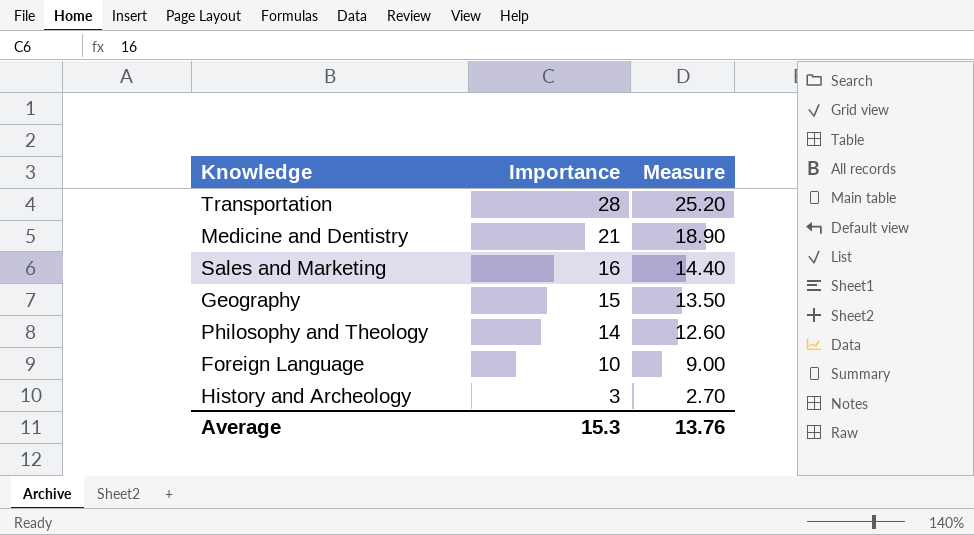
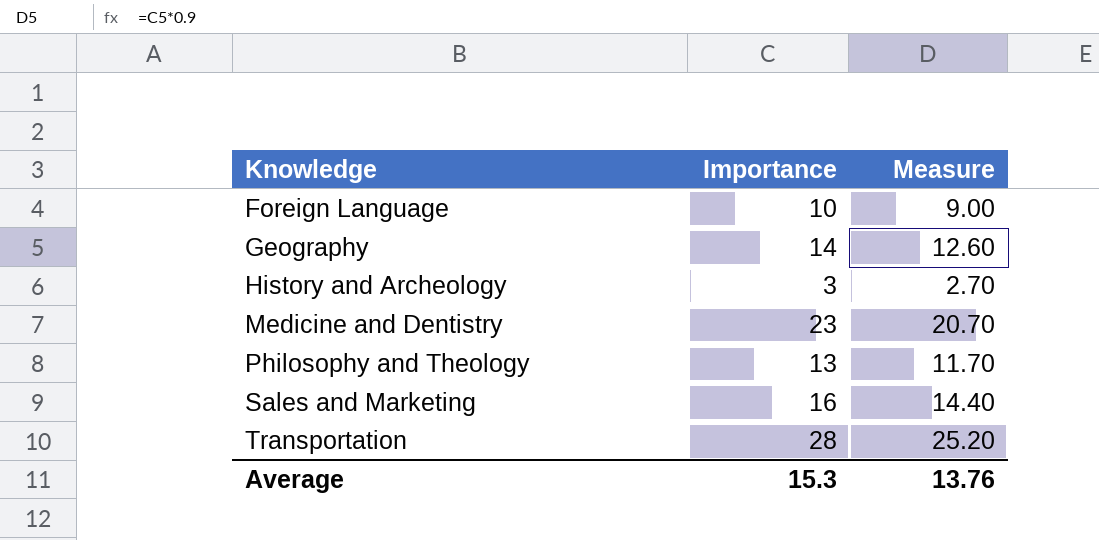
row order: Importance descending -> Knowledge ascending
Geography | Importance: 15 -> 14
Geography | Measure: 13.50 -> 12.60
Medicine and Dentistry | Importance: 21 -> 23
Medicine and Dentistry | Measure: 18.90 -> 20.70
Philosophy and Theology | Importance: 14 -> 13
Philosophy and Theology | Measure: 12.60 -> 11.70

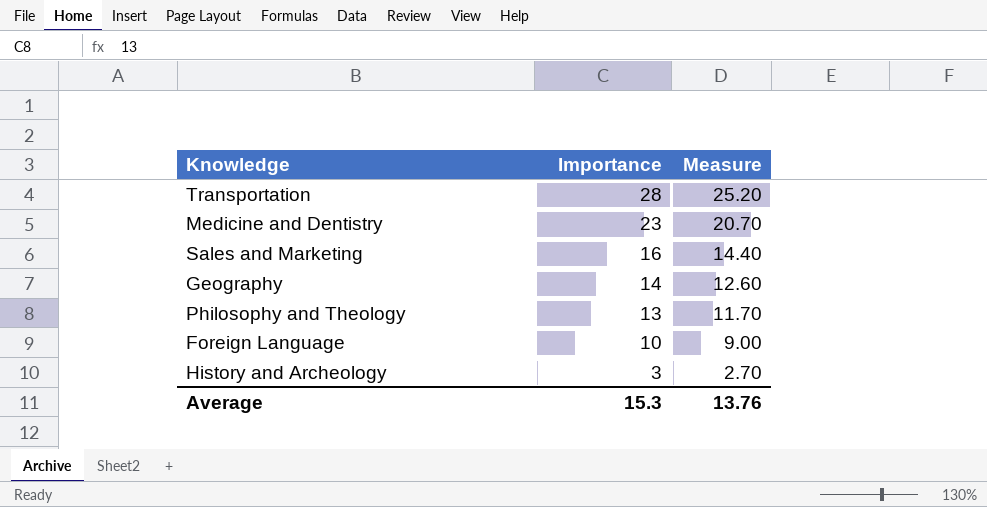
row order: Knowledge ascending -> Importance descending

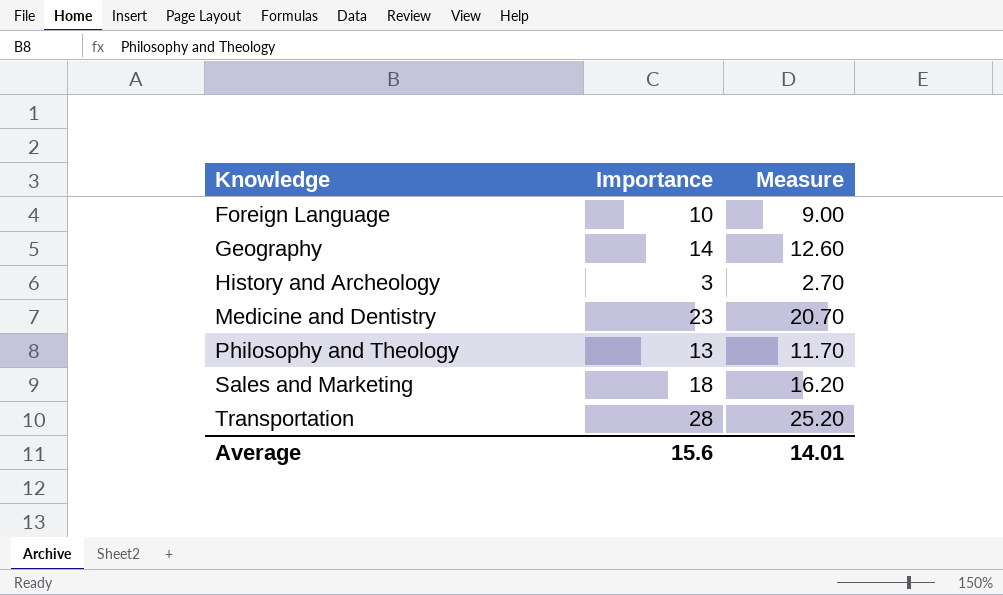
row order: Importance descending -> Knowledge ascending
Sales and Marketing | Importance: 16 -> 18
Sales and Marketing | Measure: 14.40 -> 16.20
Average | Importance: 15.3 -> 15.6
Average | Measure: 13.76 -> 14.01

